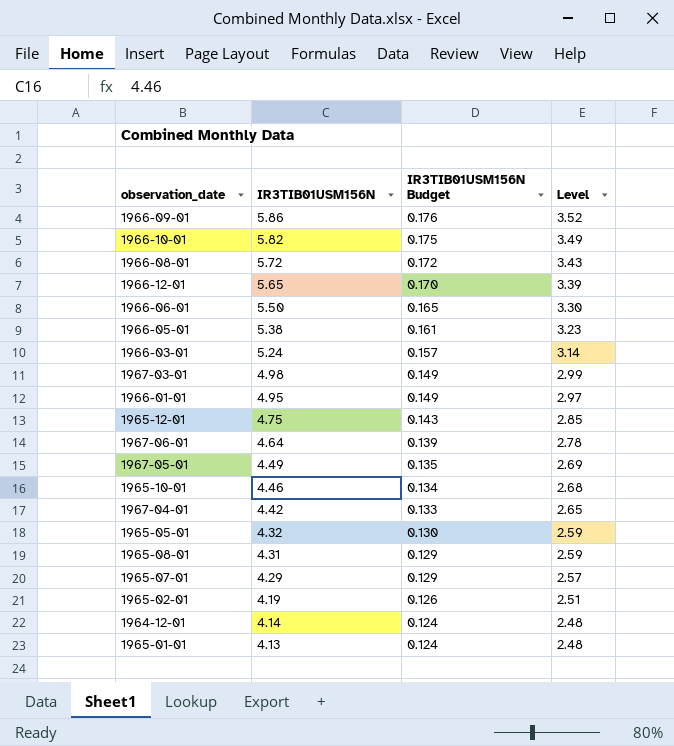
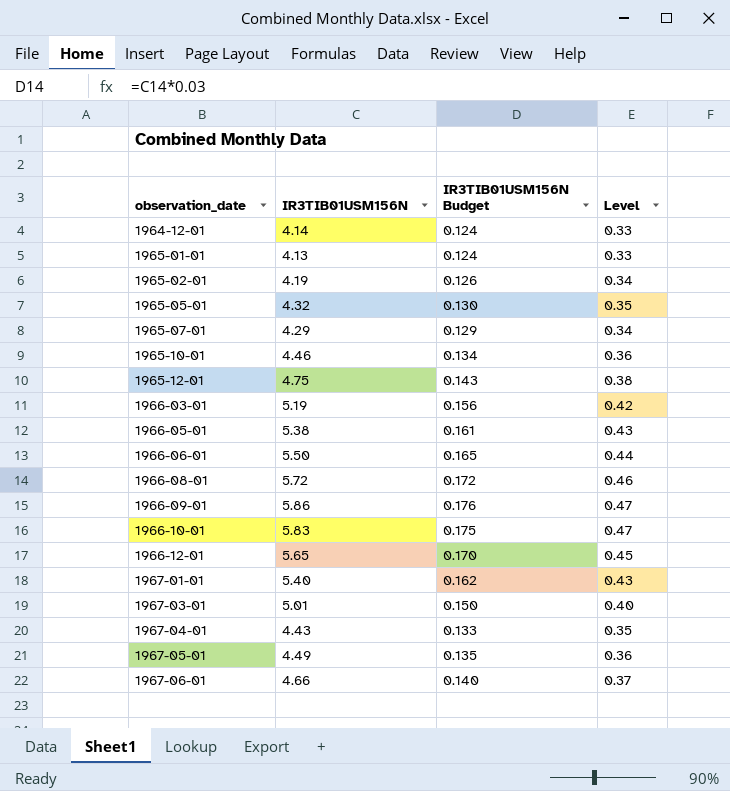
row order: IR3TIB01USM156N descending -> observation_date ascending
column Level | formula: [IR3TIB01USM156N] * 0.6 -> [IR3TIB01USM156N] * 0.08
row 1966-01-01: 4.95 | 0.149 | 2.97 -> none
row 1965-08-01: 4.31 | 0.129 | 2.59 -> none
1966-03-01 | IR3TIB01USM156N: 5.24 -> 5.19
1966-03-01 | IR3TIB01USM156N Budget: 0.157 -> 0.156
1966-10-01 | IR3TIB01USM156N: 5.82 -> 5.83
row 1967-01-01: none -> 5.40 | 0.162 | 0.43
1967-03-01 | IR3TIB01USM156N: 4.98 -> 5.01
1967-03-01 | IR3TIB01USM156N Budget: 0.149 -> 0.150
1967-04-01 | IR3TIB01USM156N: 4.42 -> 4.43
1967-06-01 | IR3TIB01USM156N: 4.64 -> 4.66
1967-06-01 | IR3TIB01USM156N Budget: 0.139 -> 0.140

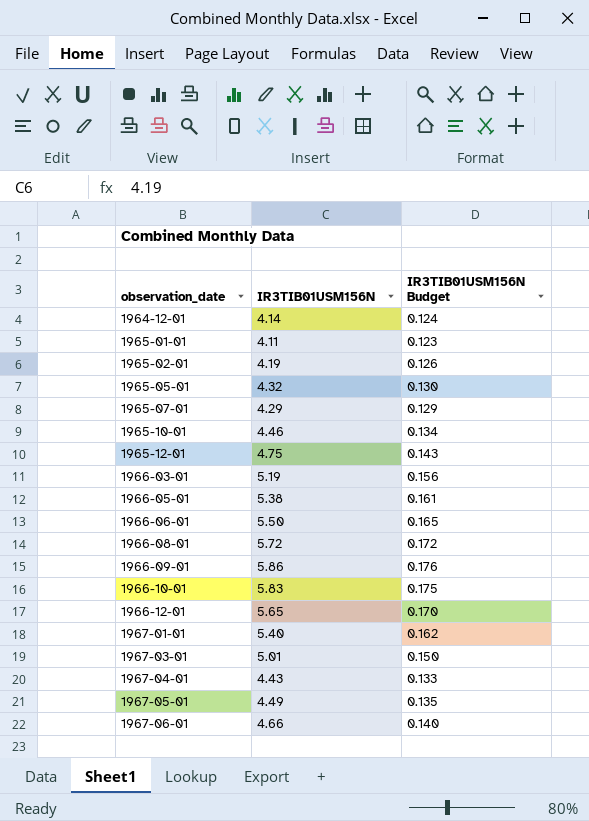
column Level | formula: [IR3TIB01USM156N] * 0.08 -> none
1965-01-01 | IR3TIB01USM156N: 4.13 -> 4.11
1965-01-01 | IR3TIB01USM156N Budget: 0.124 -> 0.123

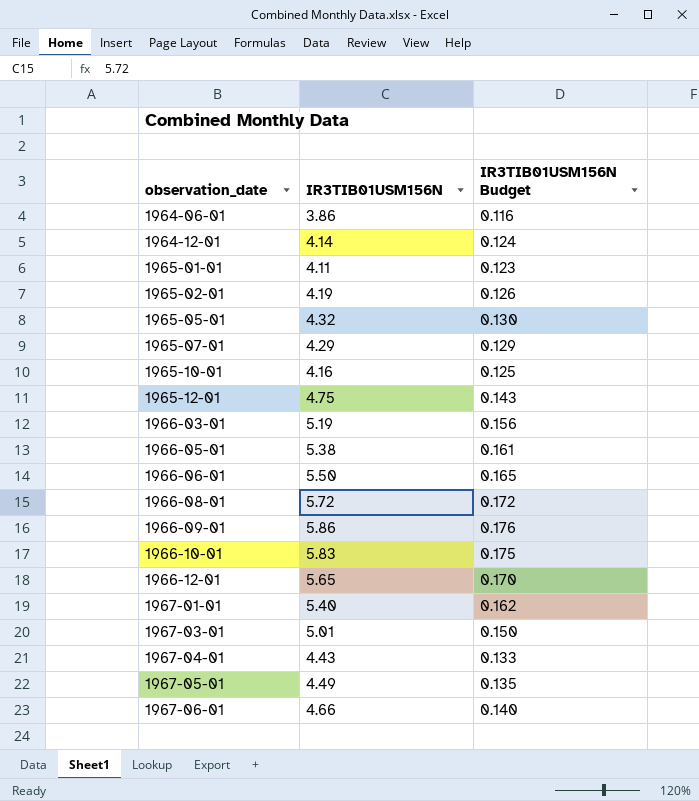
row 1964-06-01: none -> 3.86 | 0.116
1965-10-01 | IR3TIB01USM156N: 4.46 -> 4.16
1965-10-01 | IR3TIB01USM156N Budget: 0.134 -> 0.125

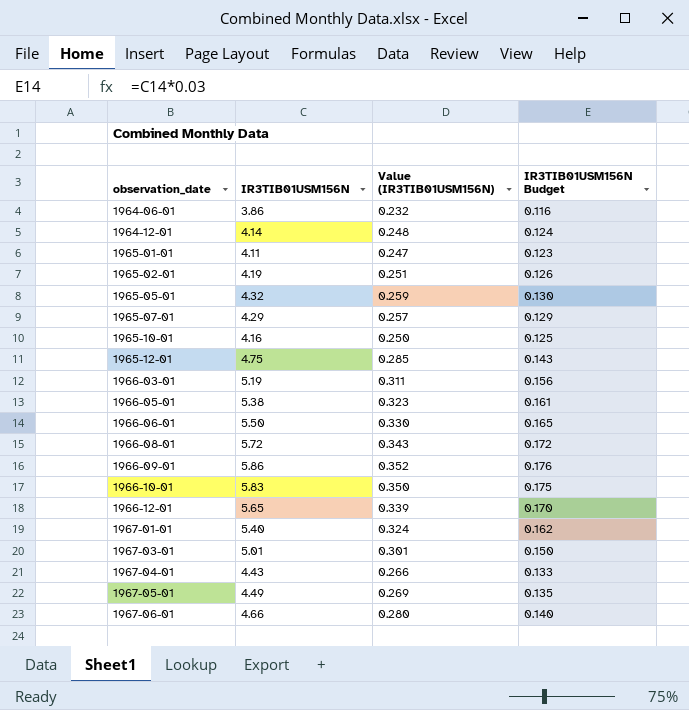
column Value (IR3TIB01USM156N) | formula: none -> [IR3TIB01USM156N] * 0.06

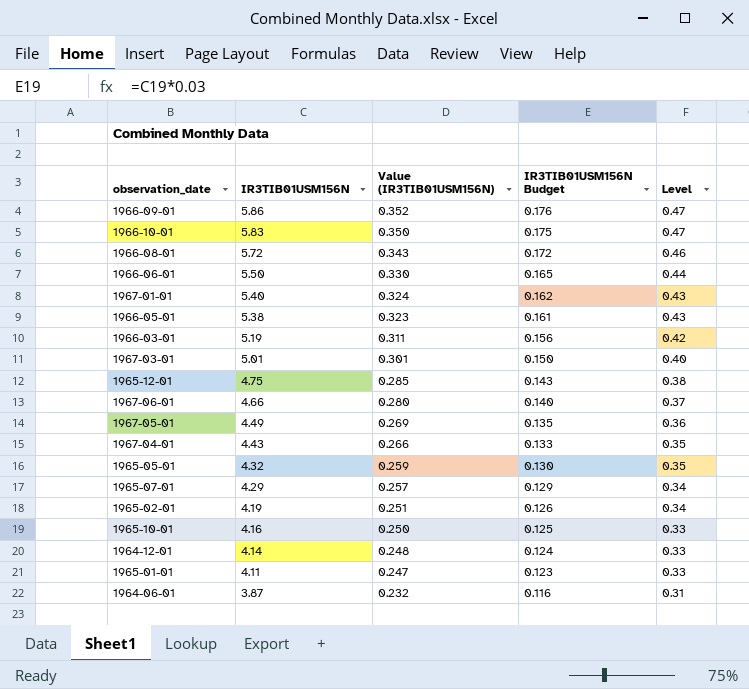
row order: observation_date ascending -> IR3TIB01USM156N descending
column Level | formula: none -> [IR3TIB01USM156N] * 0.08
row 1966-12-01: 5.65 | 0.339 | 0.170 -> none
1964-06-01 | IR3TIB01USM156N: 3.86 -> 3.87

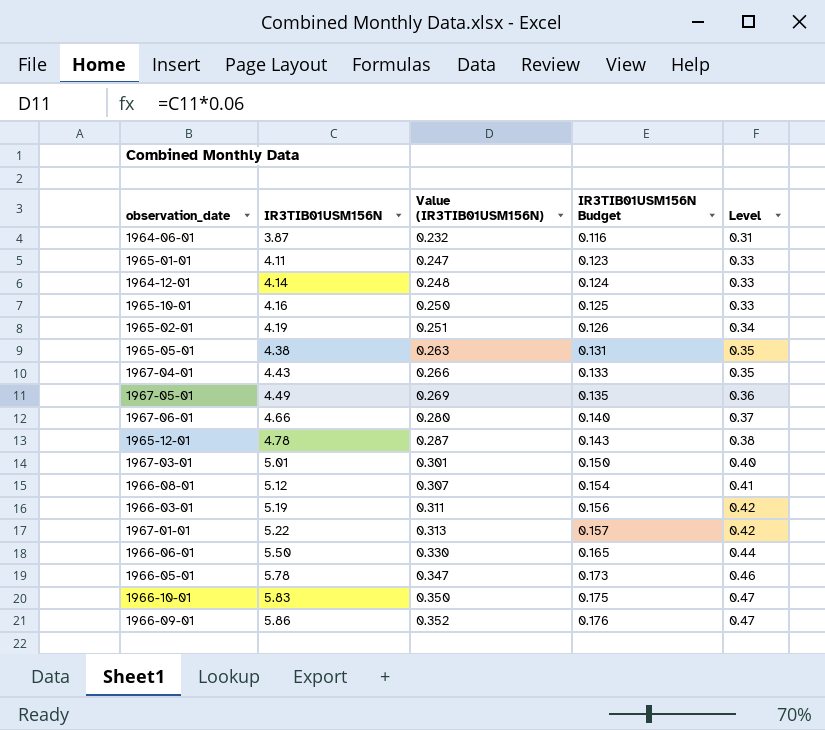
row order: IR3TIB01USM156N descending -> IR3TIB01USM156N ascending
row 1965-07-01: 4.29 | 0.257 | 0.129 | 0.34 -> none
1965-05-01 | IR3TIB01USM156N: 4.32 -> 4.38
1965-05-01 | Value (IR3TIB01USM156N): 0.259 -> 0.263
1965-05-01 | IR3TIB01USM156N Budget: 0.130 -> 0.131
1965-12-01 | IR3TIB01USM156N: 4.75 -> 4.78
1965-12-01 | Value (IR3TIB01USM156N): 0.285 -> 0.287
1966-08-01 | IR3TIB01USM156N: 5.72 -> 5.12
1966-08-01 | Value (IR3TIB01USM156N): 0.343 -> 0.307
1966-08-01 | IR3TIB01USM156N Budget: 0.172 -> 0.154
1966-08-01 | Level: 0.46 -> 0.41
1967-01-01 | IR3TIB01USM156N: 5.40 -> 5.22
1967-01-01 | Value (IR3TIB01USM156N): 0.324 -> 0.313
1967-01-01 | IR3TIB01USM156N Budget: 0.162 -> 0.157
1967-01-01 | Level: 0.43 -> 0.42
1966-05-01 | IR3TIB01USM156N: 5.38 -> 5.78
1966-05-01 | Value (IR3TIB01USM156N): 0.323 -> 0.347
1966-05-01 | IR3TIB01USM156N Budget: 0.161 -> 0.173
1966-05-01 | Level: 0.43 -> 0.46

